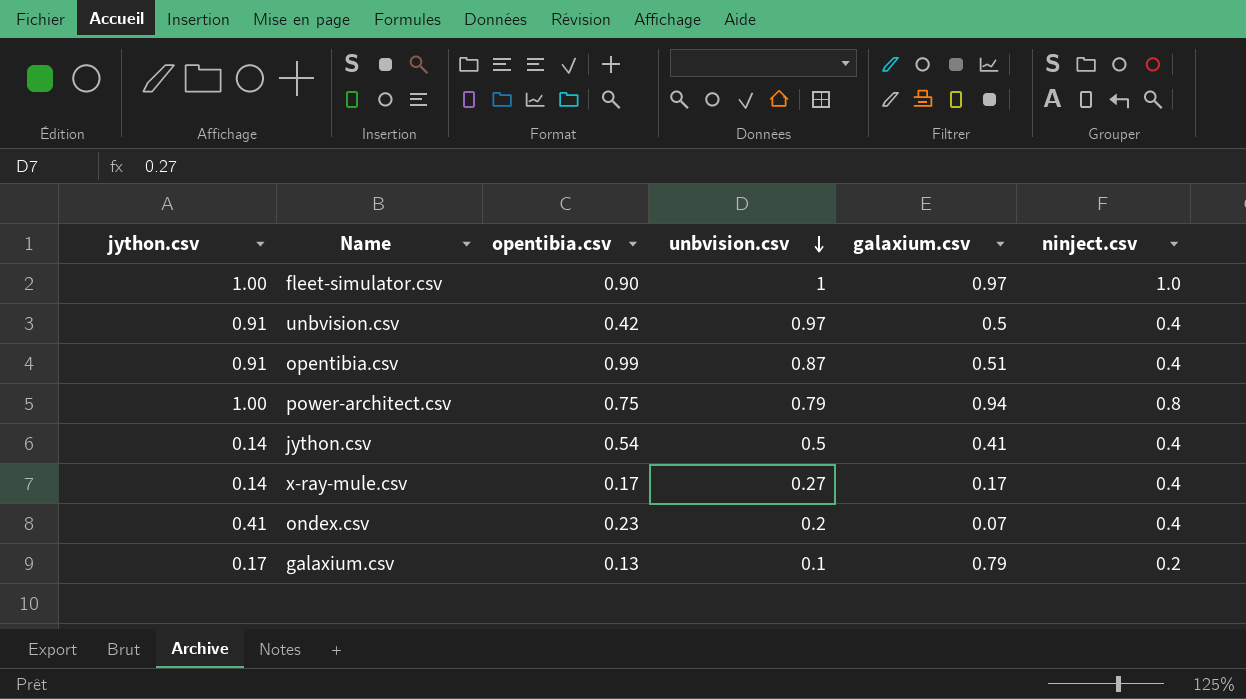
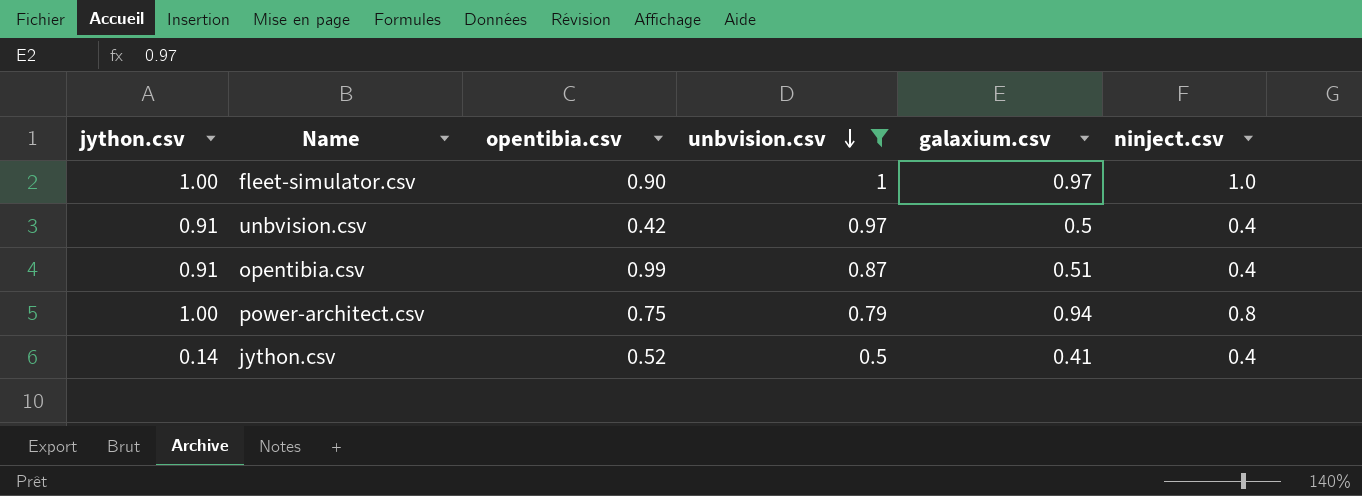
filter: none -> unbvision.csv >= 0.5
jython.csv | opentibia.csv: 0.54 -> 0.52

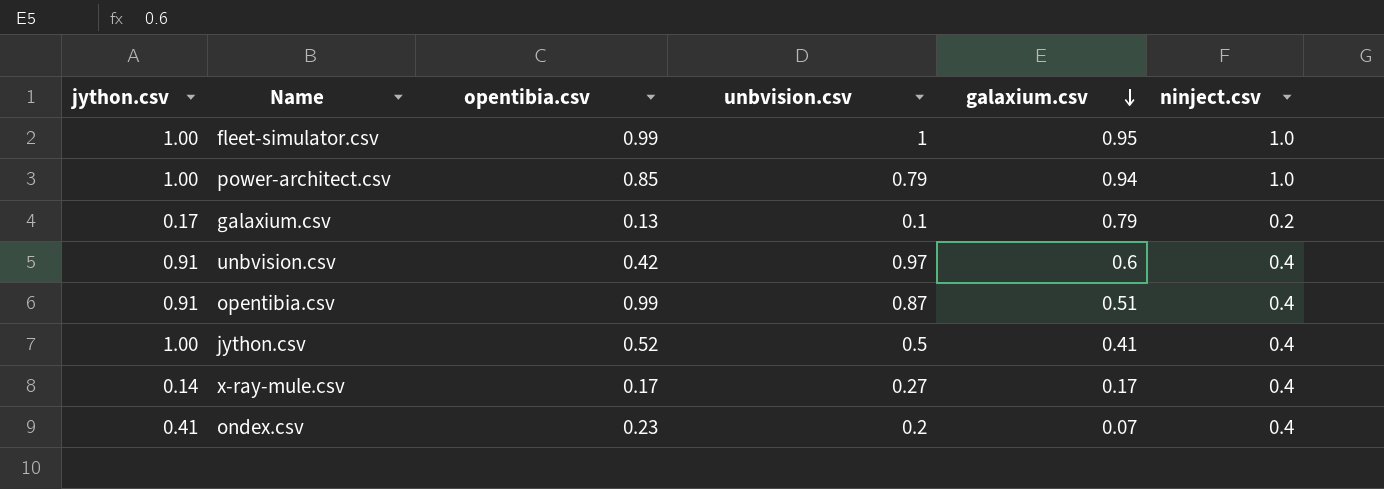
filter: unbvision.csv >= 0.5 -> none
row order: unbvision.csv descending -> galaxium.csv descending
fleet-simulator.csv | opentibia.csv: 0.90 -> 0.99
fleet-simulator.csv | galaxium.csv: 0.97 -> 0.95
power-architect.csv | opentibia.csv: 0.75 -> 0.85
power-architect.csv | ninject.csv: 0.8 -> 1.0
unbvision.csv | galaxium.csv: 0.5 -> 0.6
jython.csv | jython.csv: 0.14 -> 1.00

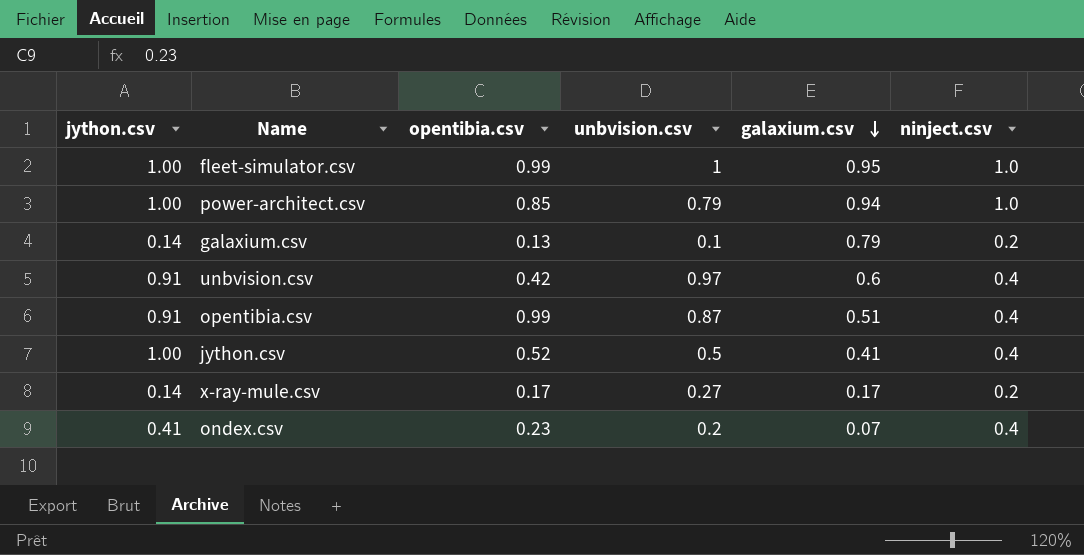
galaxium.csv | jython.csv: 0.17 -> 0.14
x-ray-mule.csv | ninject.csv: 0.4 -> 0.2

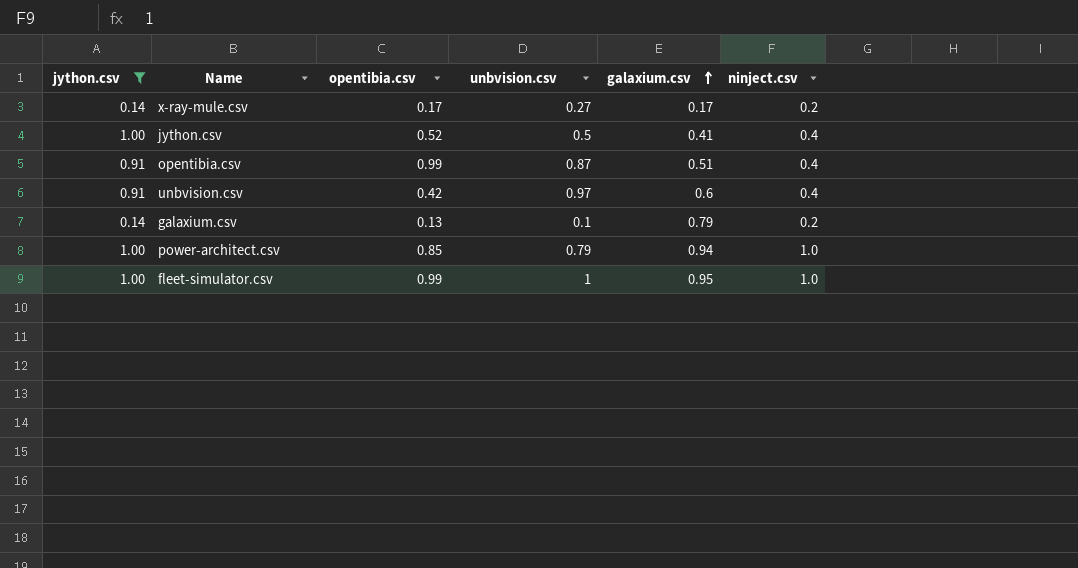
filter: none -> jython.csv != 0.41
row order: galaxium.csv descending -> galaxium.csv ascending

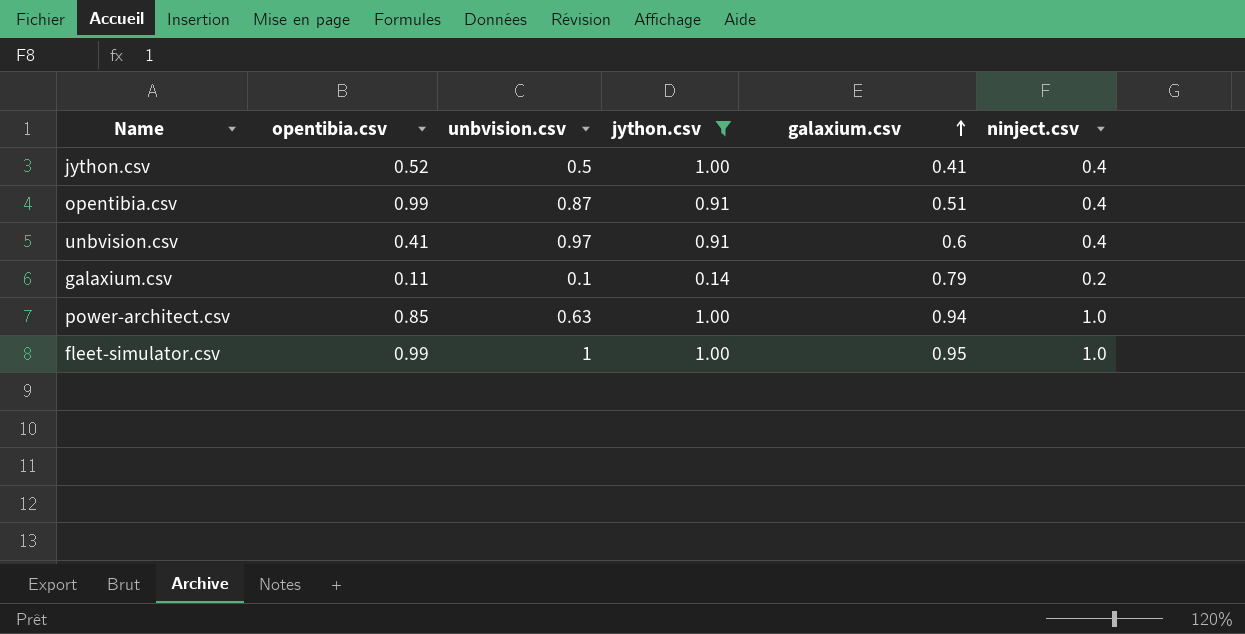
column jython.csv | position: 1 -> 4
row x-ray-mule.csv: 0.14 | 0.17 | 0.27 | 0.17 | 0.2 -> none
unbvision.csv | opentibia.csv: 0.42 -> 0.41
galaxium.csv | opentibia.csv: 0.13 -> 0.11
power-architect.csv | unbvision.csv: 0.79 -> 0.63

